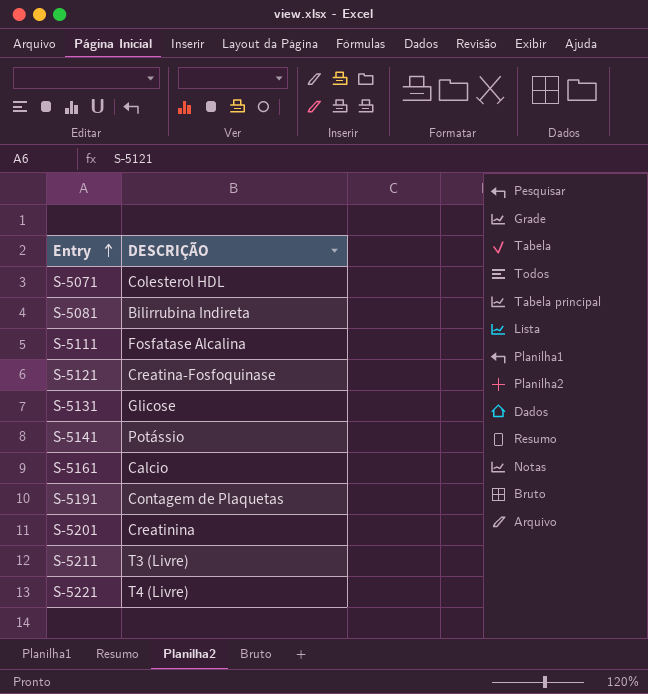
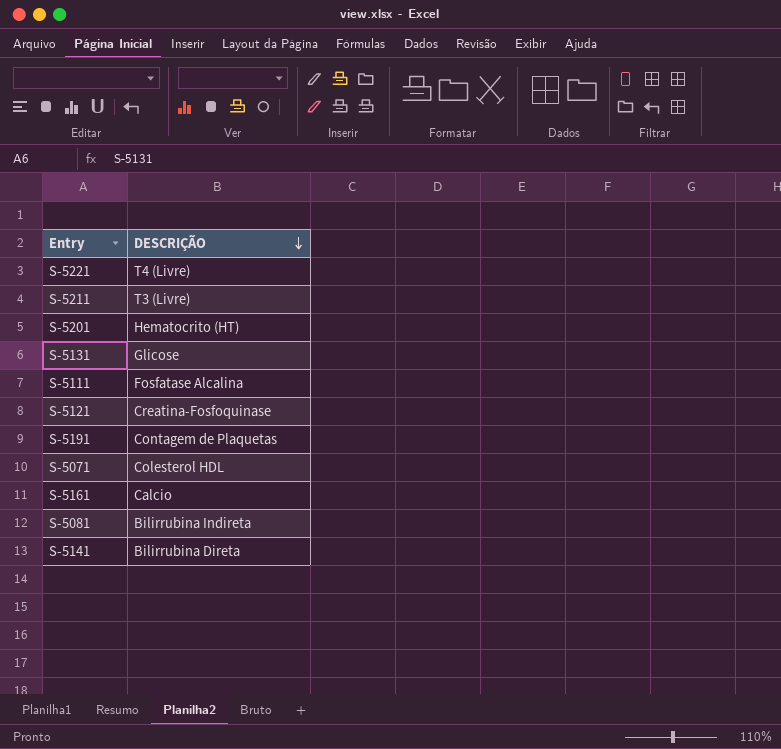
row order: Entry ascending -> DESCRIÇÃO descending
S-5201 | DESCRIÇÃO: Creatinina -> Hematocrito (HT)
S-5141 | DESCRIÇÃO: Potássio -> Bilirrubina Direta

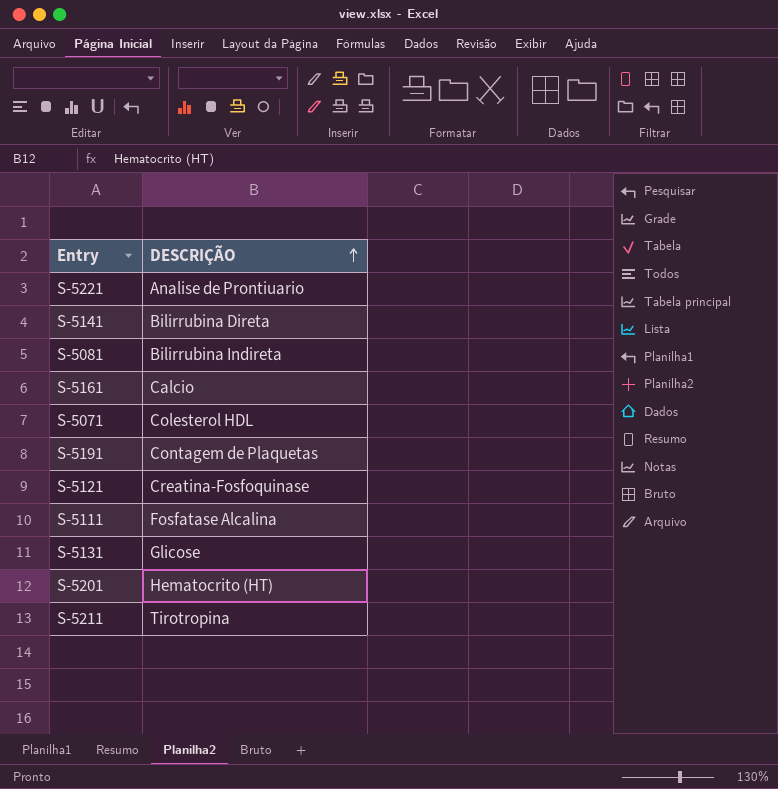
row order: DESCRIÇÃO descending -> DESCRIÇÃO ascending
S-5221 | DESCRIÇÃO: T4 (Livre) -> Analise de Prontiuario
S-5211 | DESCRIÇÃO: T3 (Livre) -> Tirotropina

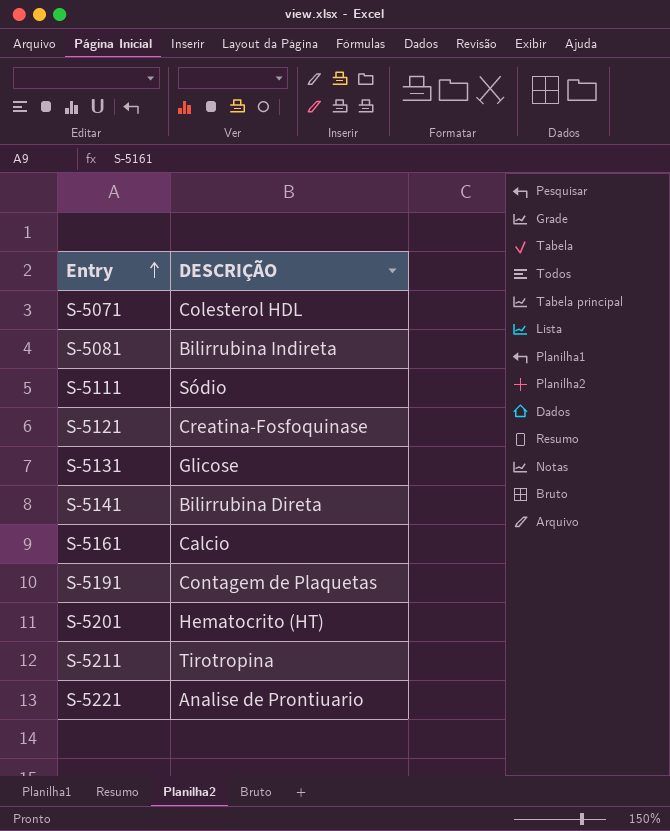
row order: DESCRIÇÃO ascending -> Entry ascending
S-5111 | DESCRIÇÃO: Fosfatase Alcalina -> Sódio

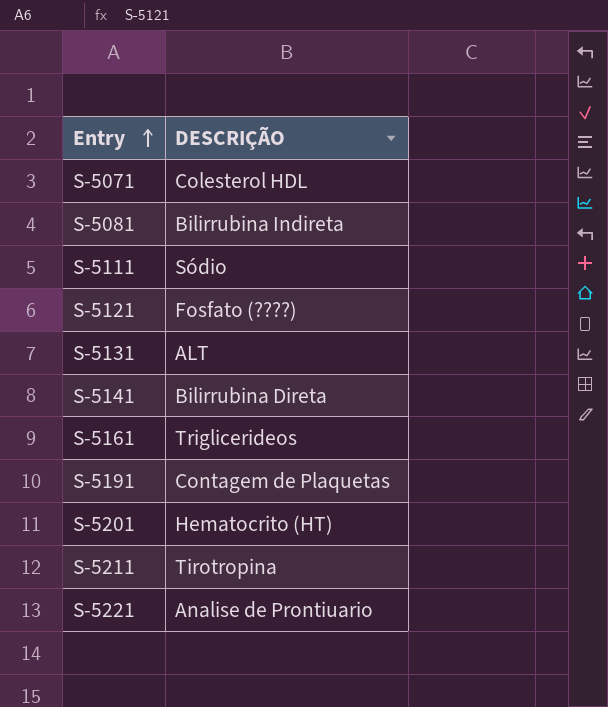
S-5121 | DESCRIÇÃO: Creatina-Fosfoquinase -> Fosfato (????)
S-5131 | DESCRIÇÃO: Glicose -> ALT
S-5161 | DESCRIÇÃO: Calcio -> Triglicerideos

